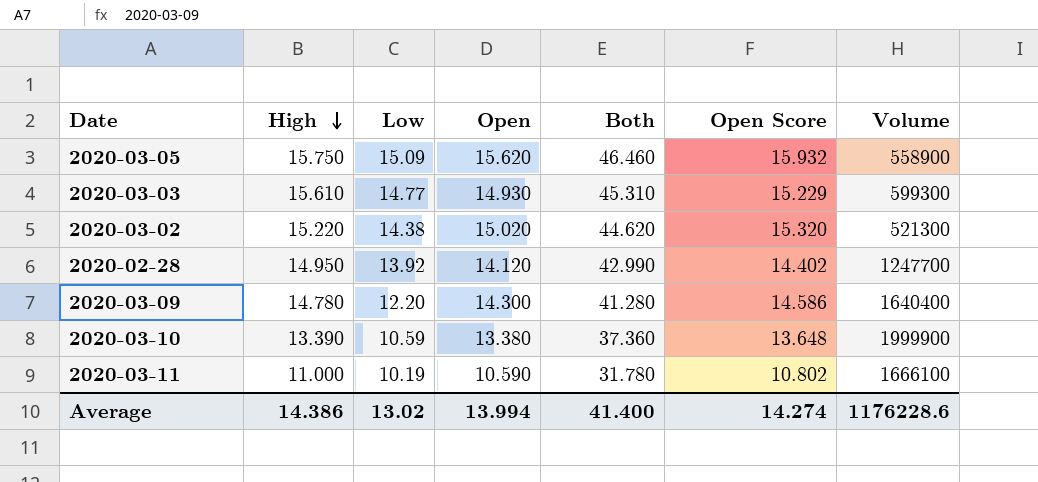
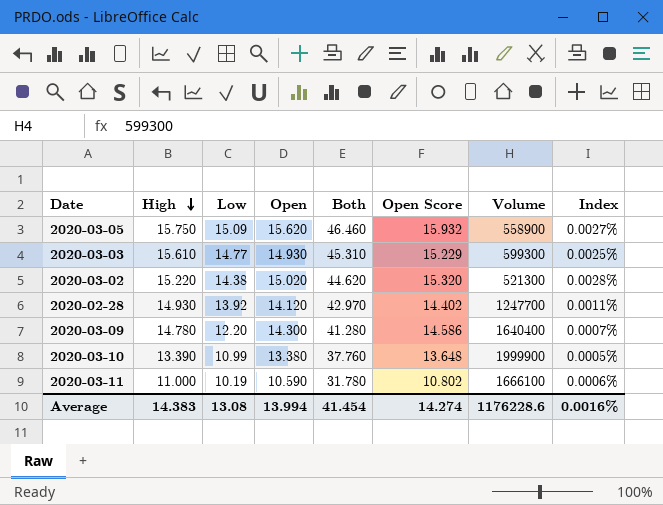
column Index | formula: none -> [Low] / [Volume]
2020-02-28 | High: 14.950 -> 14.930
2020-02-28 | Both: 42.990 -> 42.970
2020-03-10 | Low: 10.59 -> 10.99
2020-03-10 | Both: 37.360 -> 37.760
Average | High: 14.386 -> 14.383
Average | Low: 13.02 -> 13.08
Average | Both: 41.400 -> 41.454

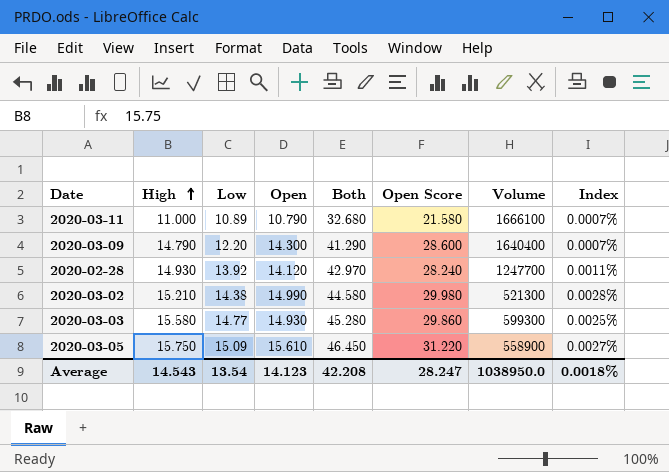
row order: High descending -> High ascending
column Open Score | formula: [Open] * 1.02 -> [Open] * 2
row 2020-03-10: 13.390 | 10.99 | 13.380 | 37.760 | 13.648 | 1999900 | 0.0005% -> none
2020-03-11 | Low: 10.19 -> 10.89
2020-03-11 | Open: 10.590 -> 10.790
2020-03-11 | Both: 31.780 -> 32.680
2020-03-11 | Index: 0.0006% -> 0.0007%
2020-03-09 | High: 14.780 -> 14.790
2020-03-09 | Both: 41.280 -> 41.290
2020-03-02 | High: 15.220 -> 15.210
2020-03-02 | Open: 15.020 -> 14.990
2020-03-02 | Both: 44.620 -> 44.580
2020-03-03 | High: 15.610 -> 15.580
2020-03-03 | Both: 45.310 -> 45.280
2020-03-05 | Open: 15.620 -> 15.610
2020-03-05 | Both: 46.460 -> 46.450
Average | High: 14.383 -> 14.543
Average | Low: 13.08 -> 13.54
Average | Open: 13.994 -> 14.123
Average | Both: 41.454 -> 42.208
Average | Open Score: 14.274 -> 28.247
Average | Volume: 1176228.6 -> 1038950.0
Average | Index: 0.0016% -> 0.0018%

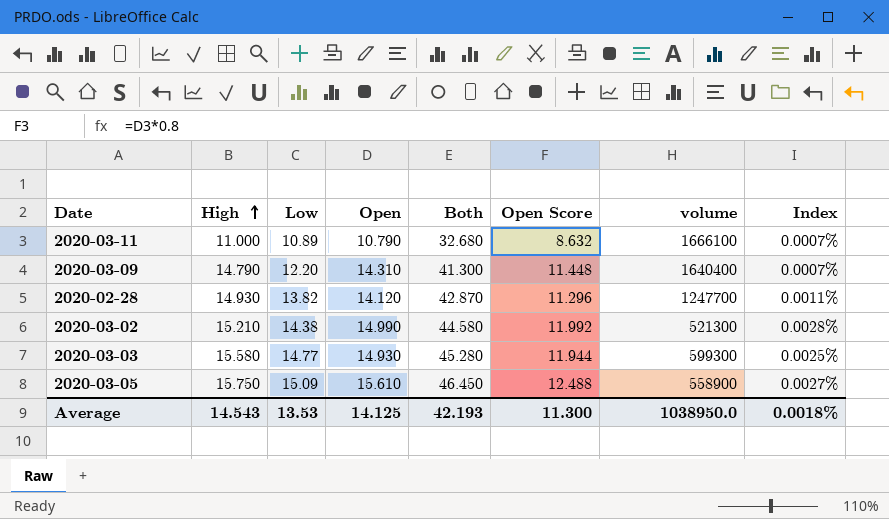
column Open Score | formula: [Open] * 2 -> [Open] * 0.8
column name: Volume -> volume
2020-03-09 | Open: 14.300 -> 14.310
2020-03-09 | Both: 41.290 -> 41.300
2020-02-28 | Low: 13.92 -> 13.82
2020-02-28 | Both: 42.970 -> 42.870
Average | Low: 13.54 -> 13.53
Average | Open: 14.123 -> 14.125
Average | Both: 42.208 -> 42.193
Average | Open Score: 28.247 -> 11.300

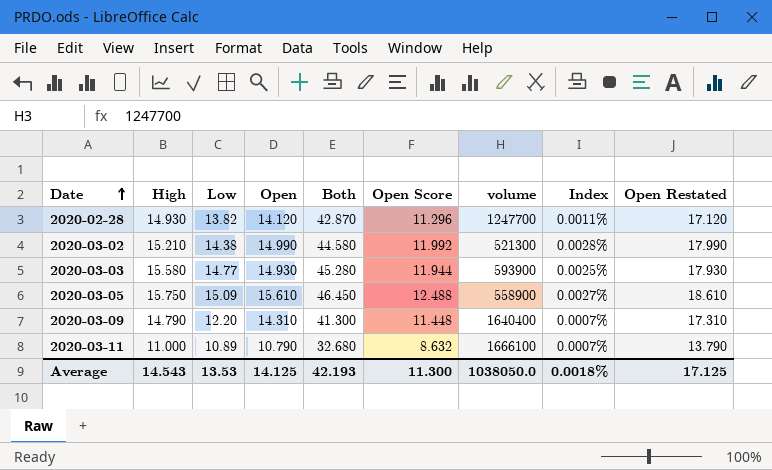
row order: High ascending -> Date ascending
column Open Restated | formula: none -> [Open] + 3
2020-03-03 | volume: 599300 -> 593900
Average | volume: 1038950.0 -> 1038050.0

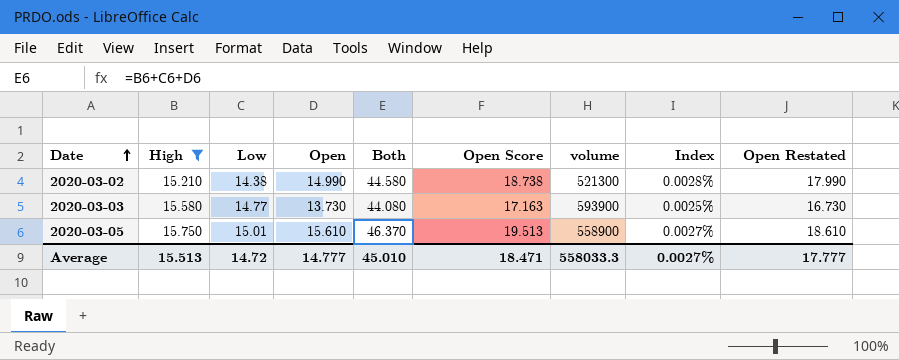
filter: none -> High >= 15.210
column Open Score | formula: [Open] * 0.8 -> [Open] * 1.25
2020-03-03 | Open: 14.930 -> 13.730
2020-03-03 | Both: 45.280 -> 44.080
2020-03-03 | Open Restated: 17.930 -> 16.730
2020-03-05 | Low: 15.09 -> 15.01
2020-03-05 | Both: 46.450 -> 46.370
Average | High: 14.543 -> 15.513
Average | Low: 13.53 -> 14.72
Average | Open: 14.125 -> 14.777
Average | Both: 42.193 -> 45.010
Average | Open Score: 11.300 -> 18.471
Average | volume: 1038050.0 -> 558033.3
Average | Index: 0.0018% -> 0.0027%
Average | Open Restated: 17.125 -> 17.777

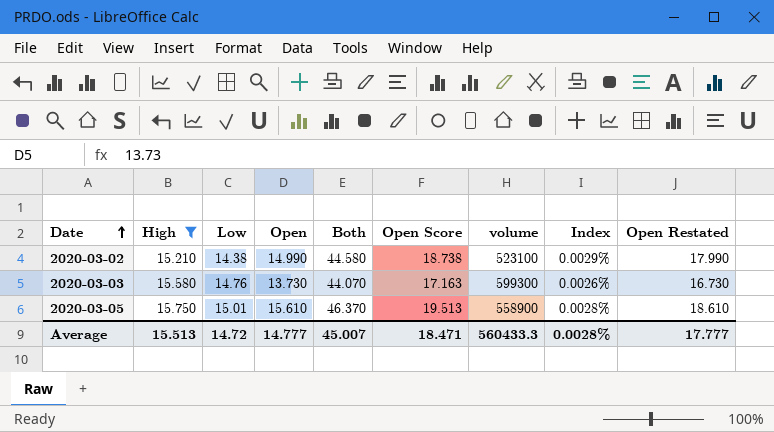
column Index | formula: [Low] / [volume] -> [High] / [volume]
2020-03-02 | volume: 521300 -> 523100
2020-03-03 | Low: 14.77 -> 14.76
2020-03-03 | Both: 44.080 -> 44.070
2020-03-03 | volume: 593900 -> 599300
Average | Both: 45.010 -> 45.007
Average | volume: 558033.3 -> 560433.3
Average | Index: 0.0027% -> 0.0028%

